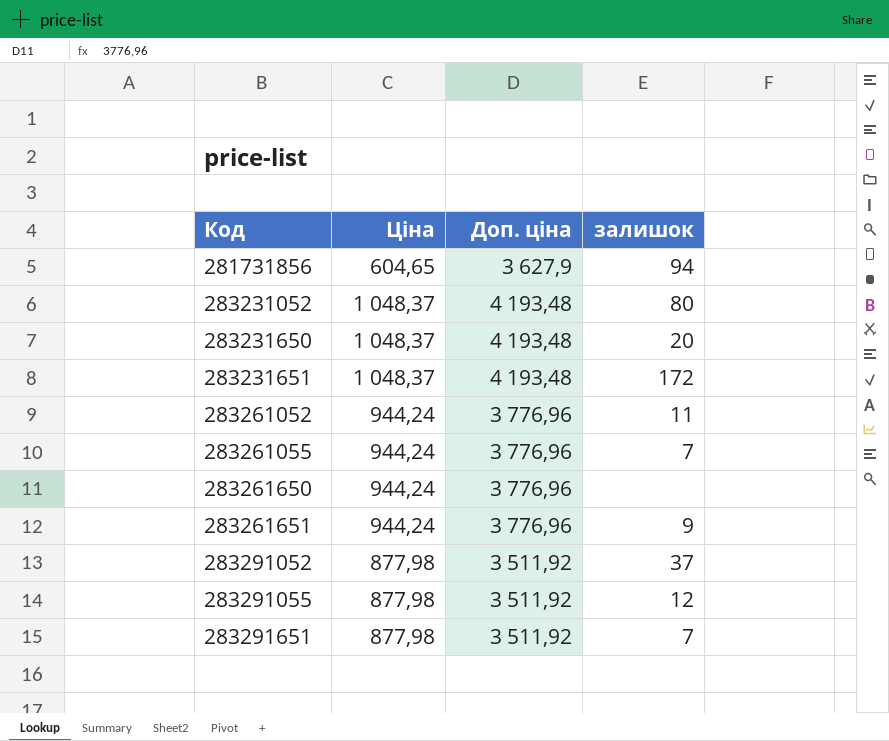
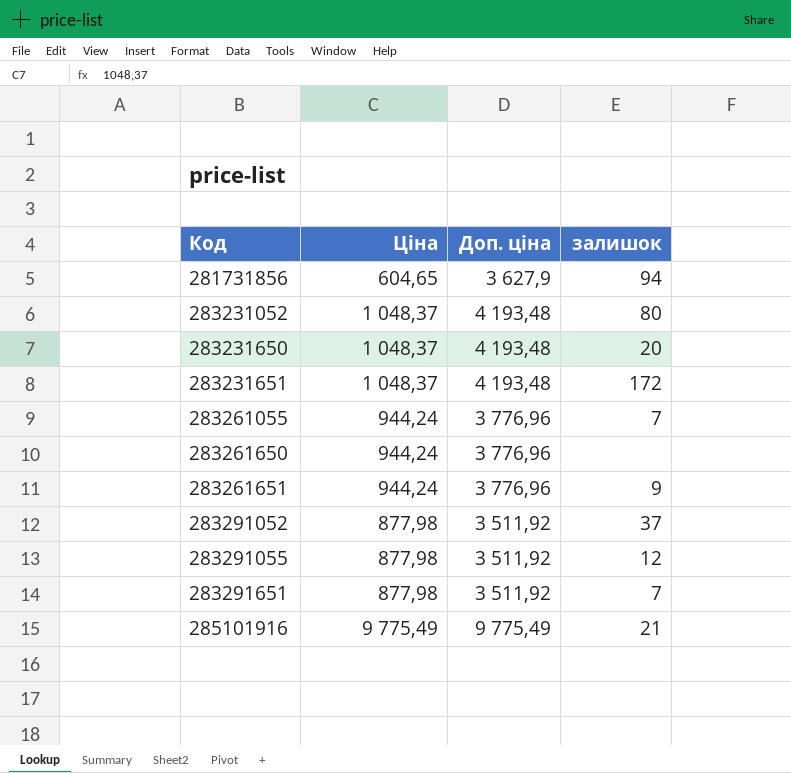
row 283261052: 944,24 | 3 776,96 | 11 -> none
row 285101916: none -> 9 775,49 | 9 775,49 | 21

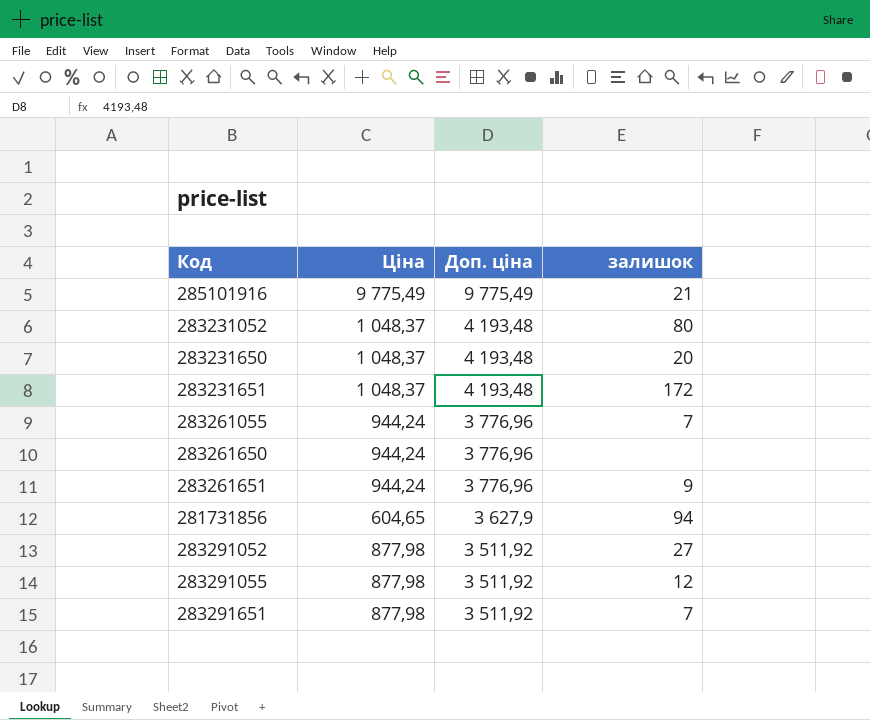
row order: Код ascending -> Доп. ціна descending
283291052 | залишок: 37 -> 27

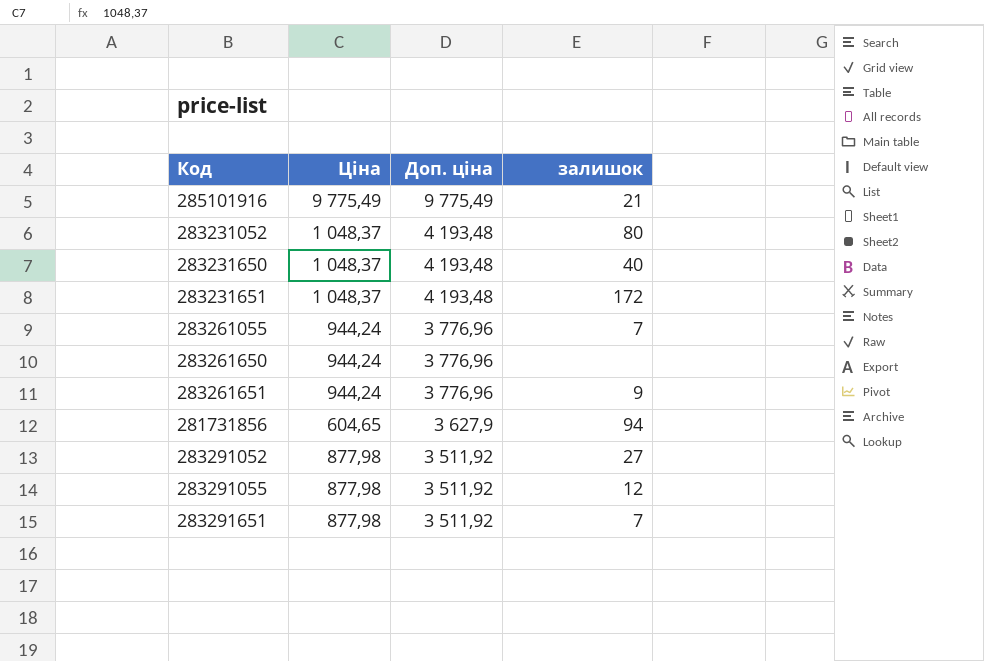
283231650 | залишок: 20 -> 40

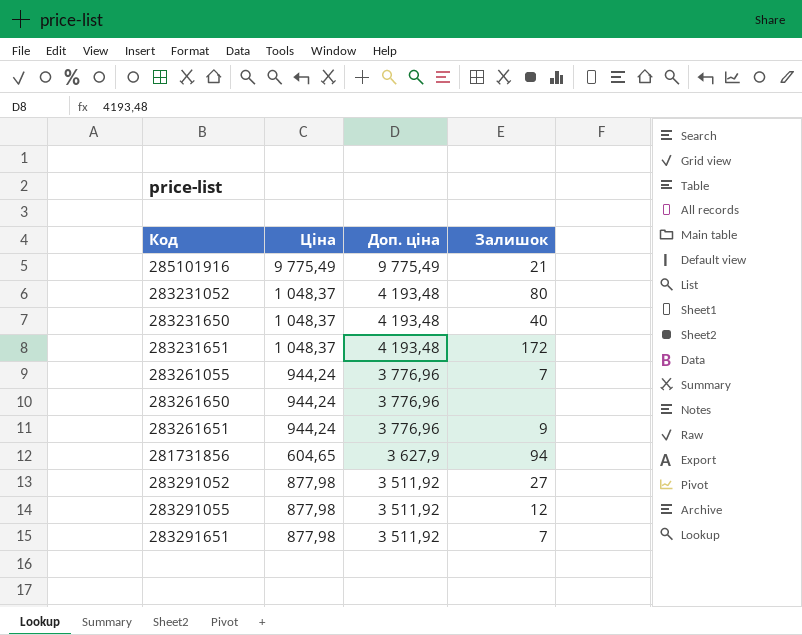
column name: залишок -> Залишок

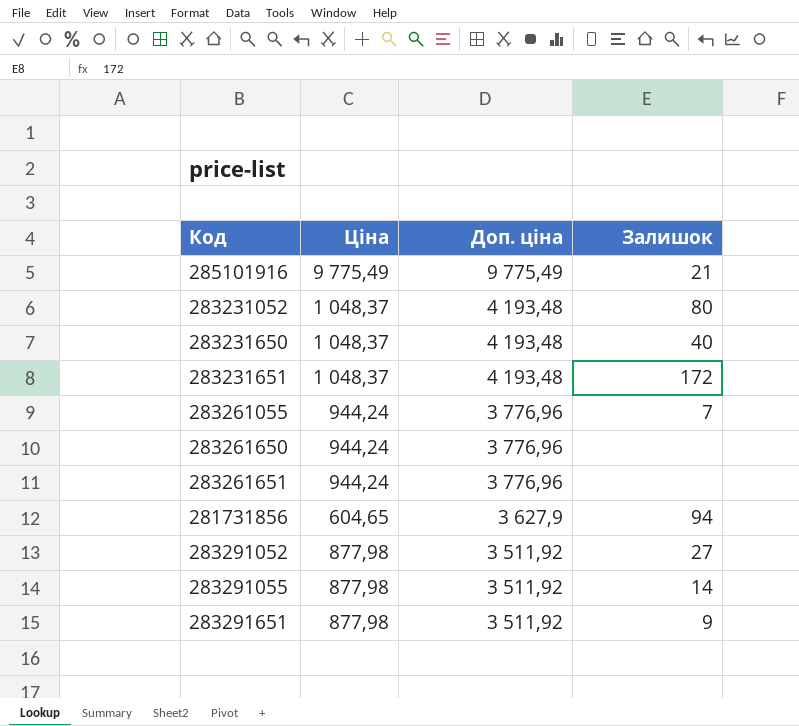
283261651 | Залишок: 9 -> none
283291055 | Залишок: 12 -> 14
283291651 | Залишок: 7 -> 9

